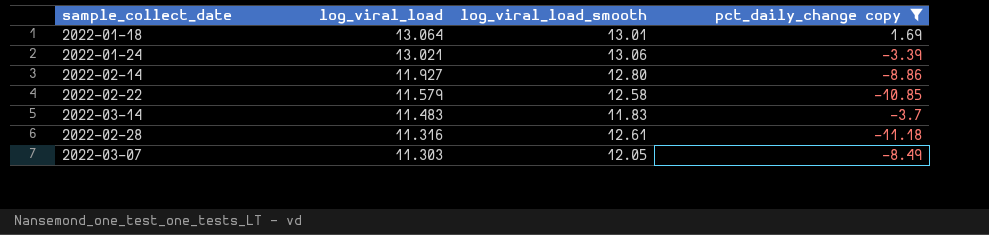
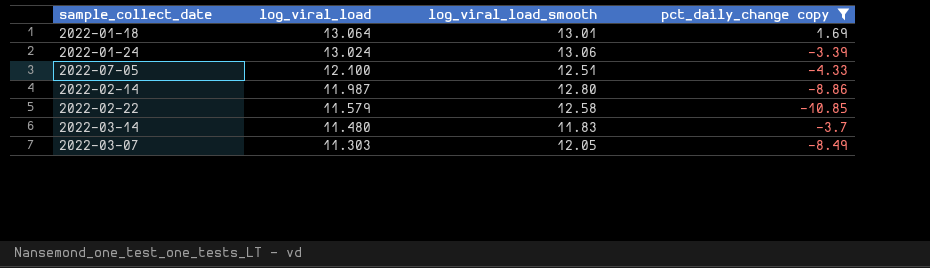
row 2022-02-28: 11.316 | 12.61 | -11.18 -> none
2022-01-24 | log_viral_load: 13.021 -> 13.024
row 2022-07-05: none -> 12.100 | 12.51 | -4.33
2022-02-14 | log_viral_load: 11.927 -> 11.987
2022-03-14 | log_viral_load: 11.483 -> 11.480

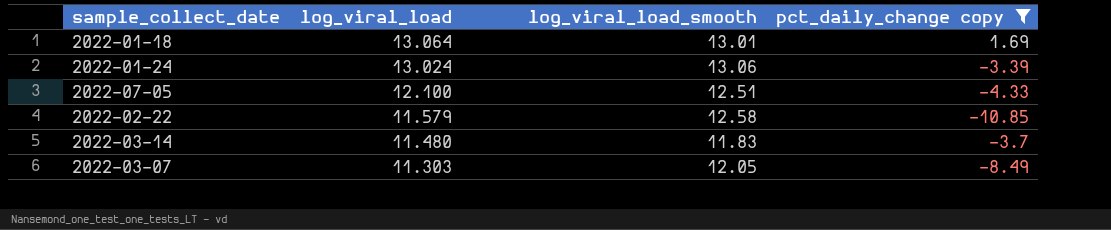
row 2022-02-14: 11.987 | 12.80 | -8.86 -> none

